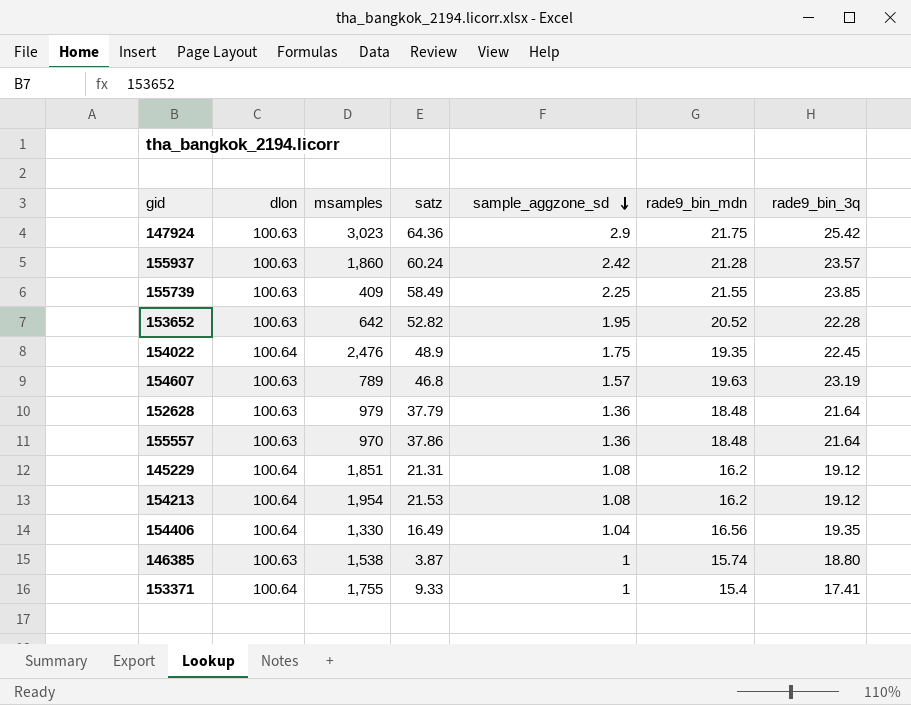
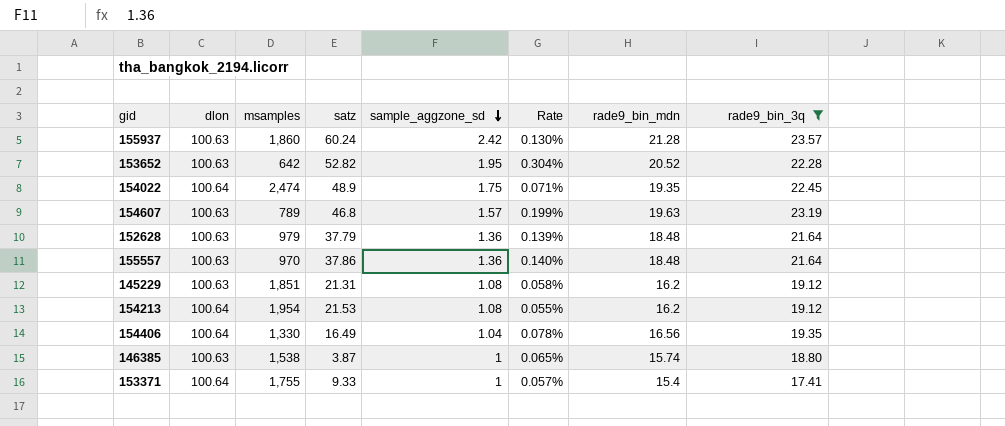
filter: none -> rade9_bin_3q <= 23.57
column Rate | formula: none -> [sample_aggzone_sd] / [msamples]
154022 | msamples: 2,476 -> 2,474
145229 | dlon: 100.64 -> 100.63

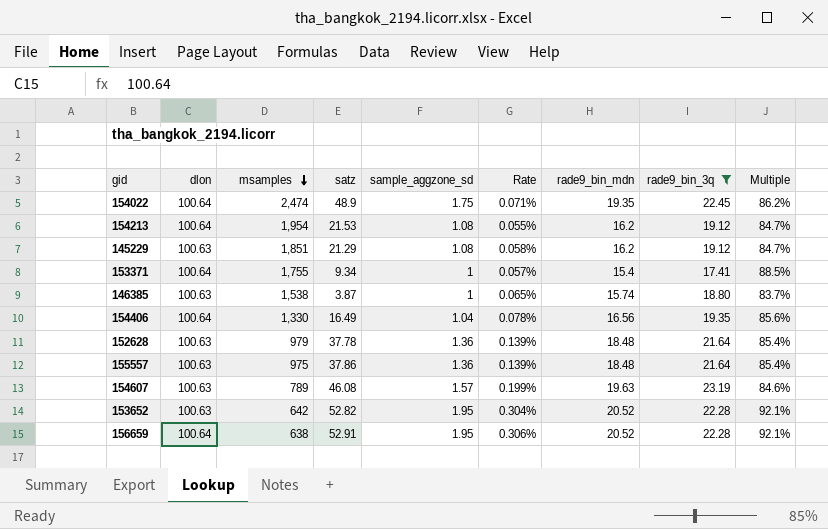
row order: sample_aggzone_sd descending -> msamples descending
column Multiple | formula: none -> [rade9_bin_mdn] / [rade9_bin_3q]
row 155937: 100.63 | 1,860 | 60.24 | 2.42 | 0.130% | 21.28 | 23.57 -> none
145229 | satz: 21.31 -> 21.29
153371 | satz: 9.33 -> 9.34
152628 | satz: 37.79 -> 37.78
155557 | msamples: 970 -> 975
155557 | Rate: 0.140% -> 0.139%
154607 | satz: 46.8 -> 46.08
row 156659: none -> 100.64 | 638 | 52.91 | 1.95 | 0.306% | 20.52 | 22.28 | 92.1%

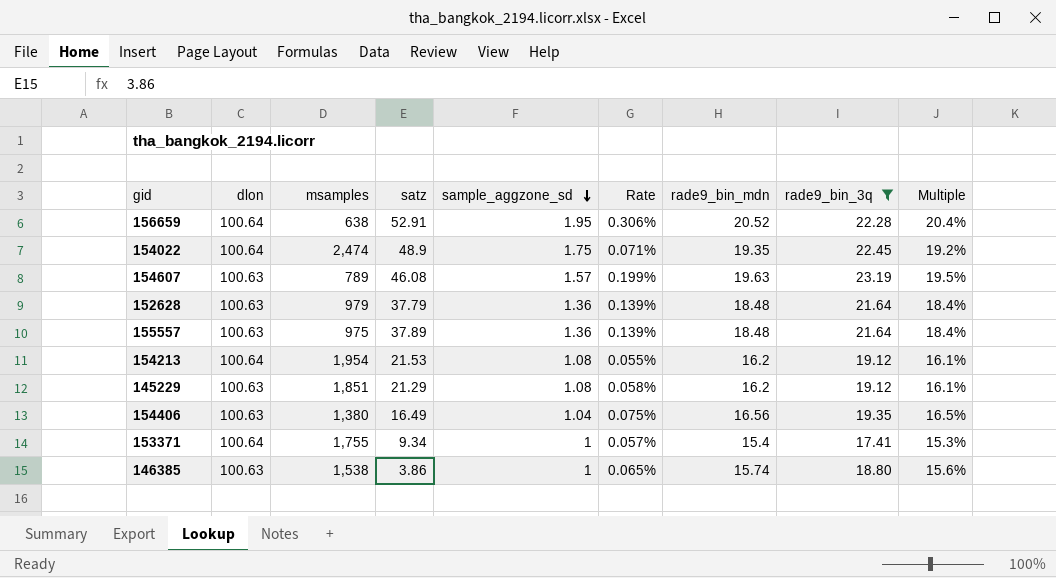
row order: msamples descending -> sample_aggzone_sd descending
column Multiple | formula: [rade9_bin_mdn] / [rade9_bin_3q] -> [rade9_bin_mdn] / [dlon]
row 153652: 100.63 | 642 | 52.82 | 1.95 | 0.304% | 20.52 | 22.28 | 92.1% -> none
152628 | satz: 37.78 -> 37.79
155557 | satz: 37.86 -> 37.89
154406 | dlon: 100.64 -> 100.63
154406 | msamples: 1,330 -> 1,380
154406 | Rate: 0.078% -> 0.075%
146385 | satz: 3.87 -> 3.86

